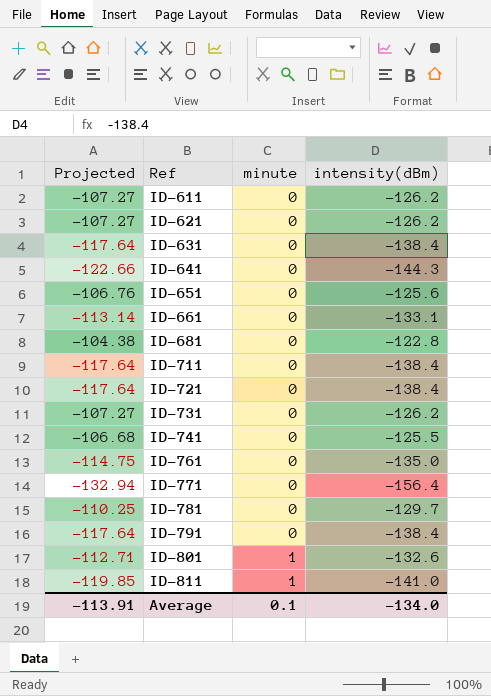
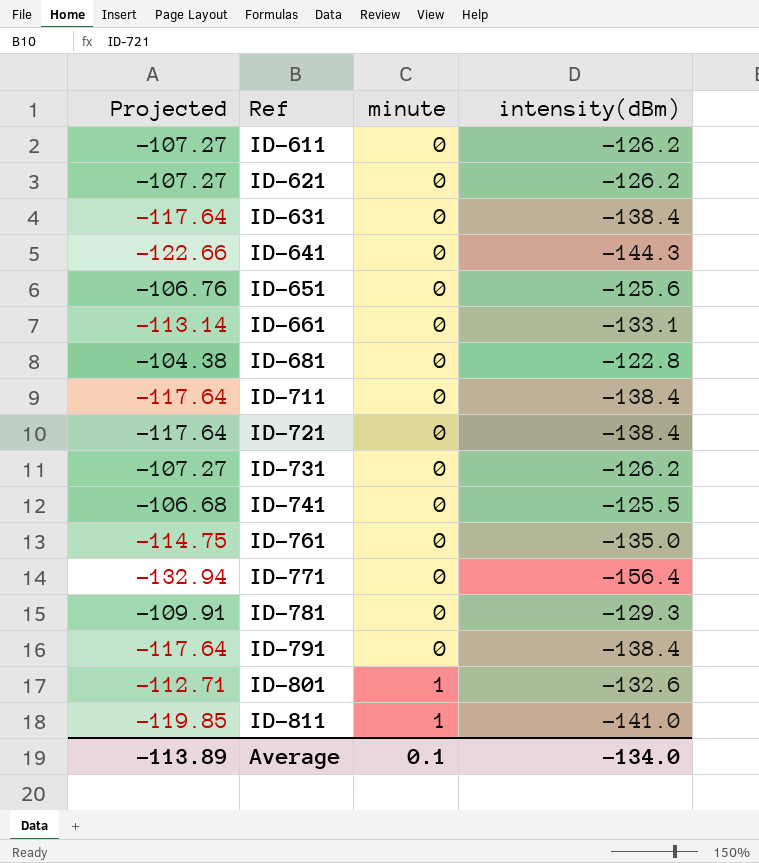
ID-781 | Projected: -110.25 -> -109.91
ID-781 | intensity(dBm): -129.7 -> -129.3
Average | Projected: -113.91 -> -113.89

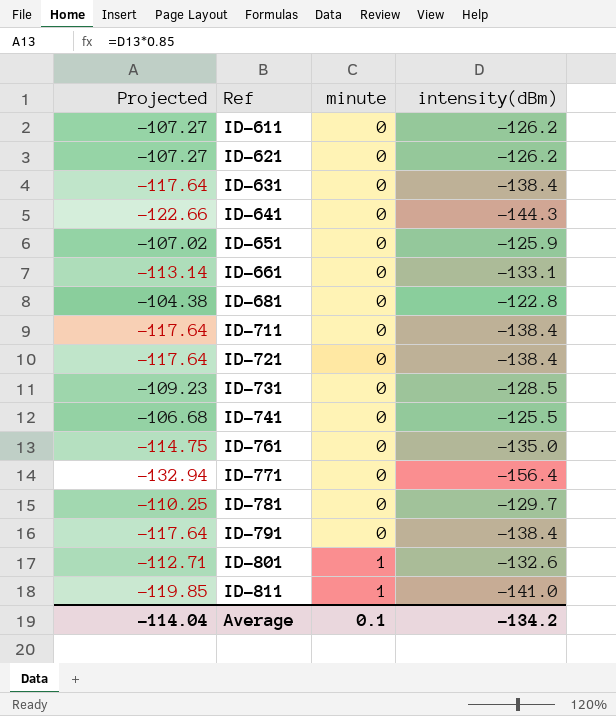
ID-651 | Projected: -106.76 -> -107.02
ID-651 | intensity(dBm): -125.6 -> -125.9
ID-731 | Projected: -107.27 -> -109.23
ID-731 | intensity(dBm): -126.2 -> -128.5
ID-781 | Projected: -109.91 -> -110.25
ID-781 | intensity(dBm): -129.3 -> -129.7
Average | Projected: -113.89 -> -114.04
Average | intensity(dBm): -134.0 -> -134.2

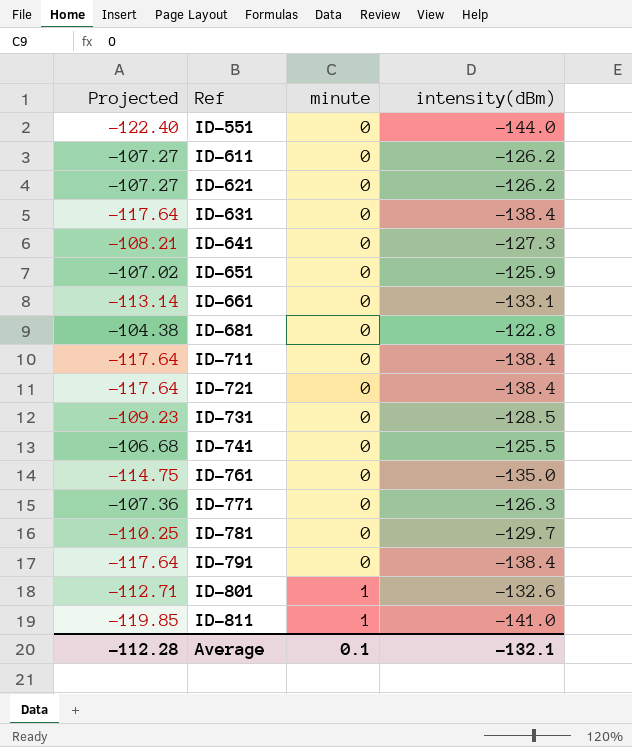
row ID-551: none -> -122.40 | 0 | -144.0
ID-641 | Projected: -122.66 -> -108.21
ID-641 | intensity(dBm): -144.3 -> -127.3
ID-771 | Projected: -132.94 -> -107.36
ID-771 | intensity(dBm): -156.4 -> -126.3
Average | Projected: -114.04 -> -112.28
Average | intensity(dBm): -134.2 -> -132.1

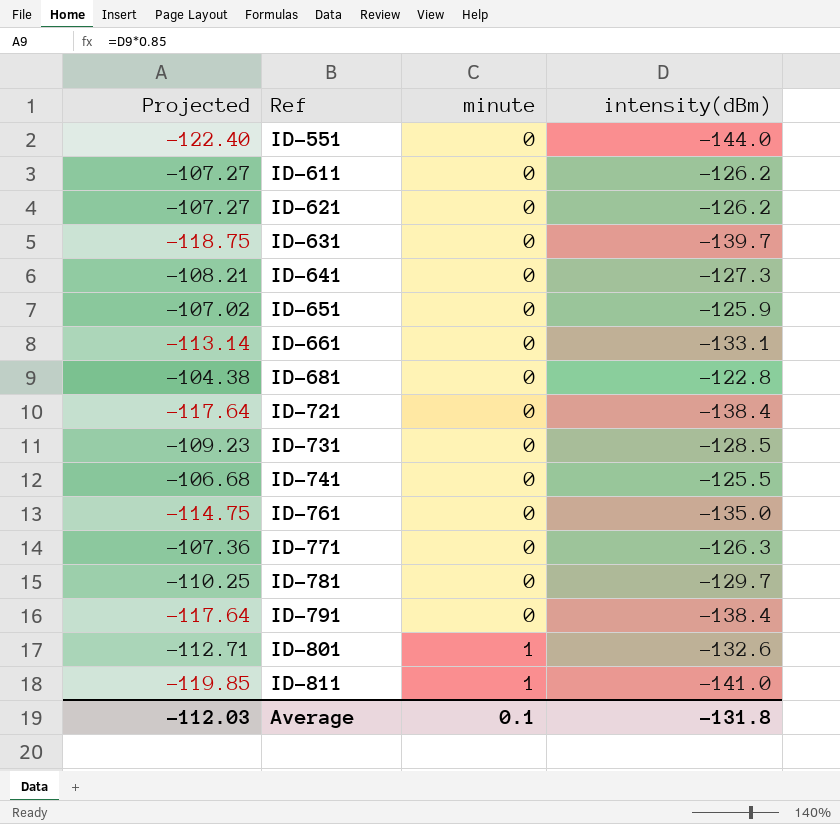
row ID-711: -117.64 | 0 | -138.4 -> none
ID-631 | Projected: -117.64 -> -118.75
ID-631 | intensity(dBm): -138.4 -> -139.7
Average | Projected: -112.28 -> -112.03
Average | intensity(dBm): -132.1 -> -131.8

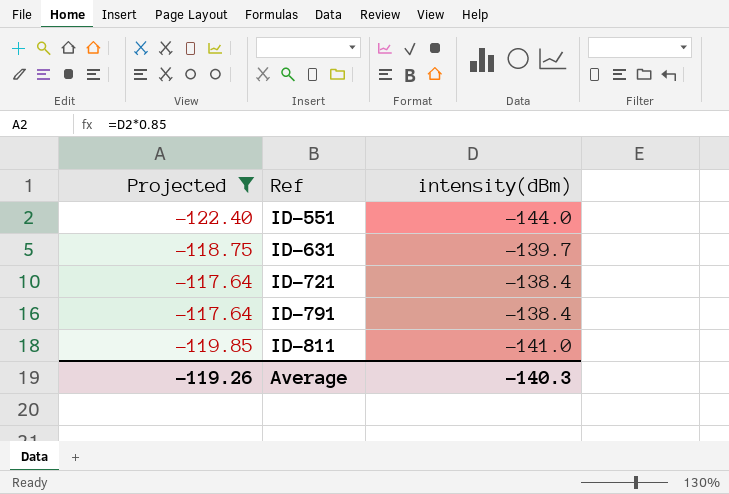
filter: none -> Projected <= -117.64
column minute | position: 3 -> none
Average | Projected: -112.03 -> -119.26
Average | intensity(dBm): -131.8 -> -140.3

